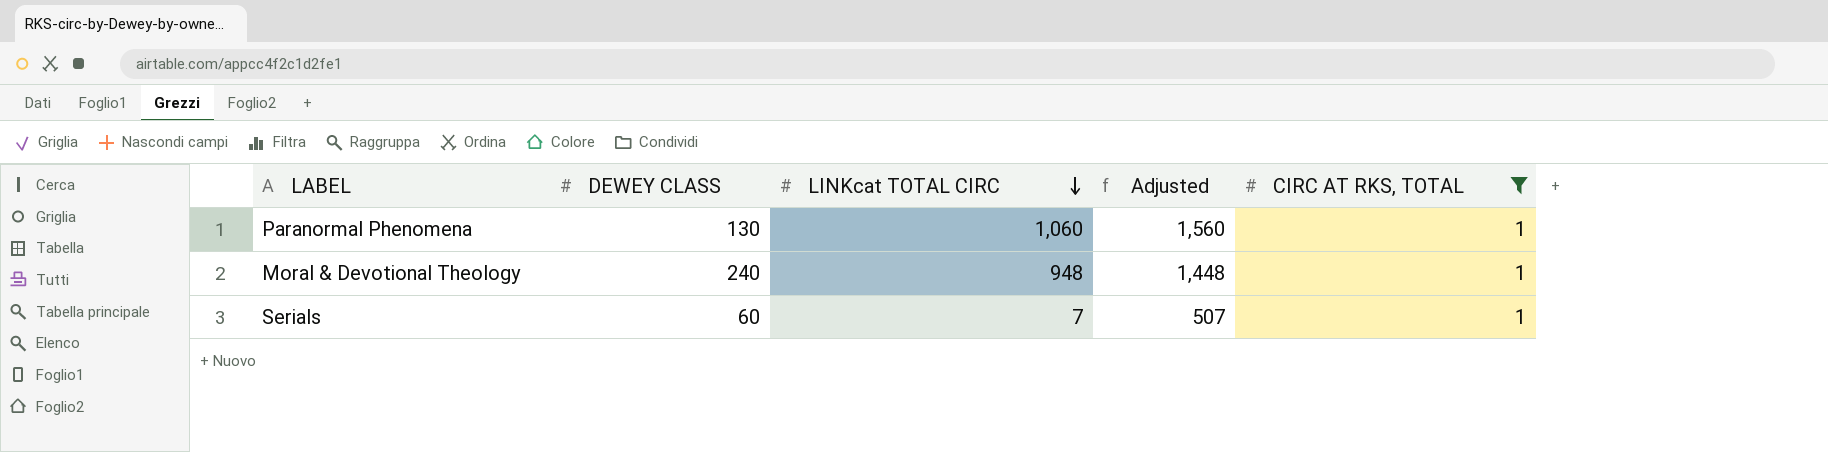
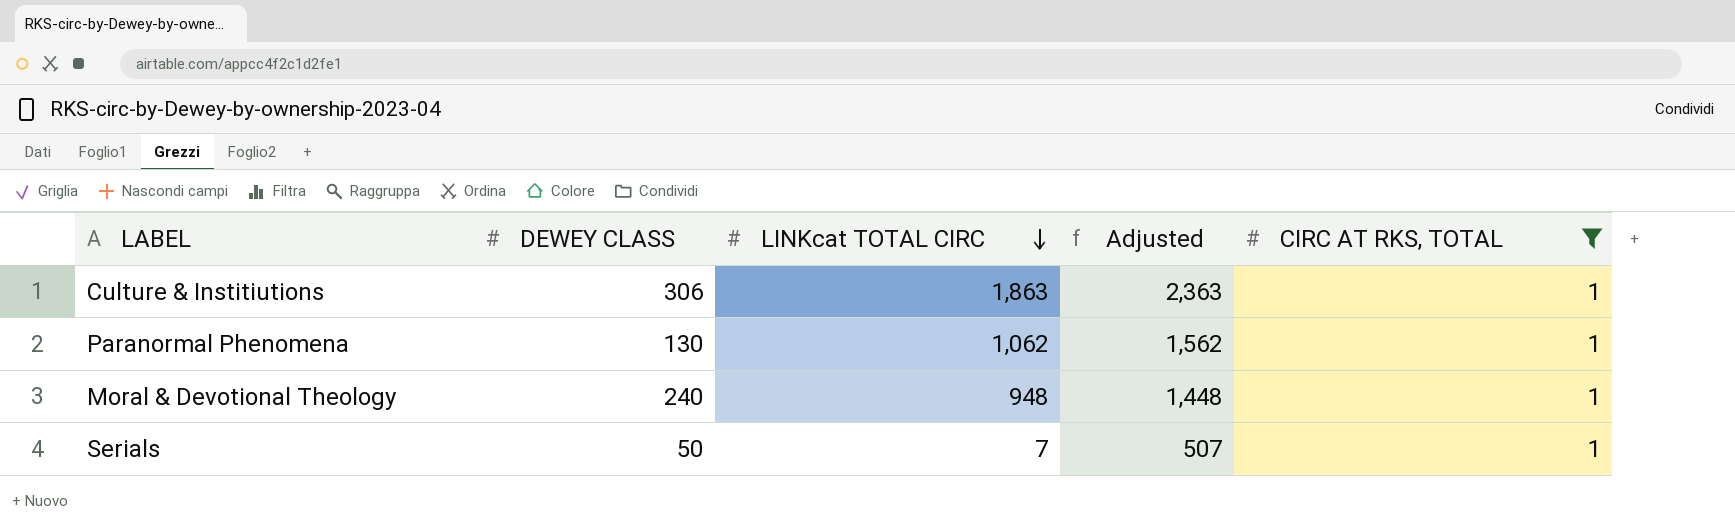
row Culture & Institiutions: none -> 306 | 1,863 | 2,363 | 1
Paranormal Phenomena | LINKcat TOTAL CIRC: 1,060 -> 1,062
Paranormal Phenomena | Adjusted: 1,560 -> 1,562
Serials | DEWEY CLASS: 60 -> 50

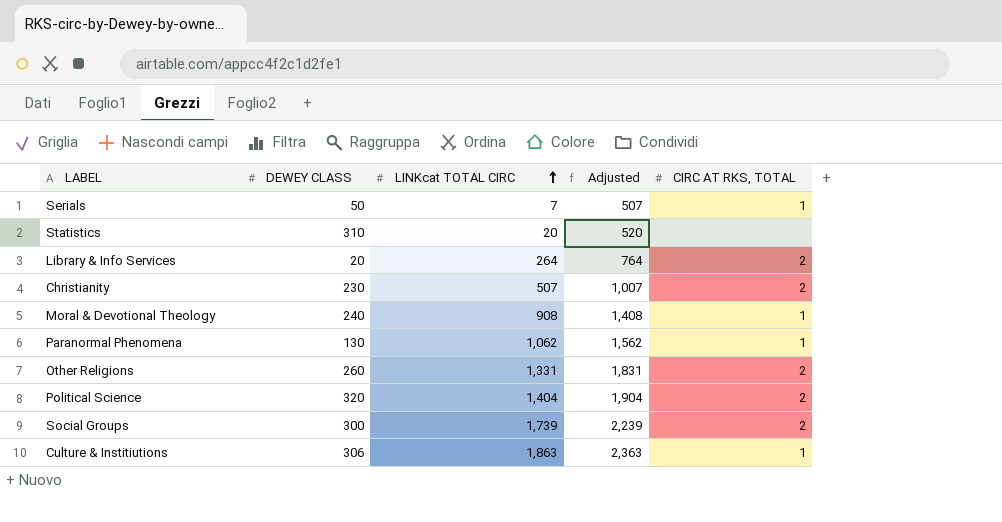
filter: CIRC AT RKS, TOTAL = 1 -> none
row order: LINKcat TOTAL CIRC descending -> LINKcat TOTAL CIRC ascending
Moral & Devotional Theology | LINKcat TOTAL CIRC: 948 -> 908
Moral & Devotional Theology | Adjusted: 1,448 -> 1,408

